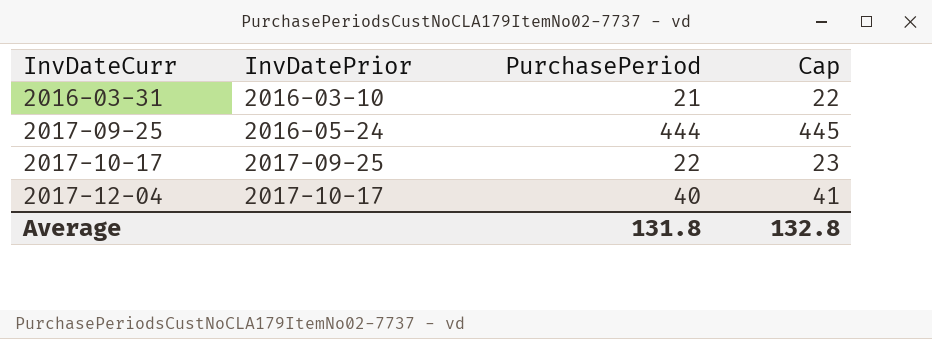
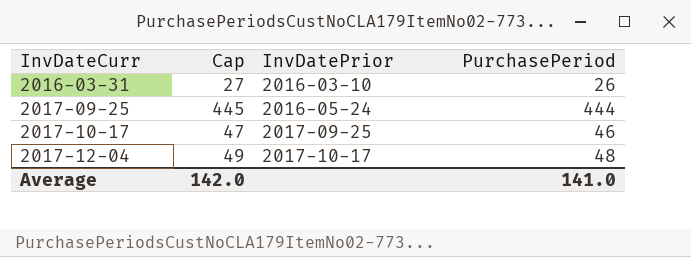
column Cap | position: 4 -> 2
2016-03-31 | Cap: 22 -> 27
2016-03-31 | PurchasePeriod: 21 -> 26
2017-10-17 | Cap: 23 -> 47
2017-10-17 | PurchasePeriod: 22 -> 46
2017-12-04 | Cap: 41 -> 49
2017-12-04 | PurchasePeriod: 40 -> 48
Average | Cap: 132.8 -> 142.0
Average | PurchasePeriod: 131.8 -> 141.0

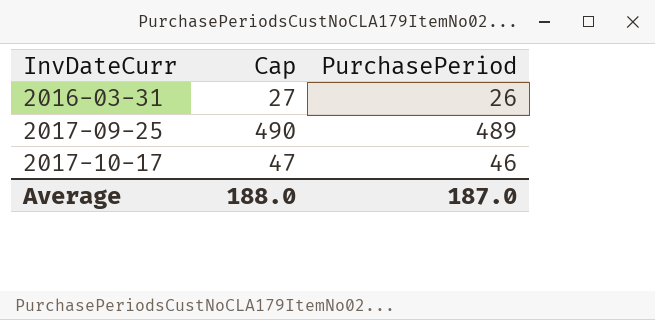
column InvDatePrior | position: 3 -> none
row 2017-12-04: 49 | 2017-10-17 | 48 -> none
2017-09-25 | Cap: 445 -> 490
2017-09-25 | PurchasePeriod: 444 -> 489
Average | Cap: 142.0 -> 188.0
Average | PurchasePeriod: 141.0 -> 187.0

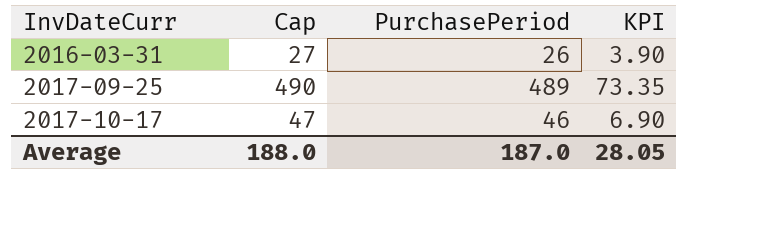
column KPI | formula: none -> [PurchasePeriod] * 0.15

